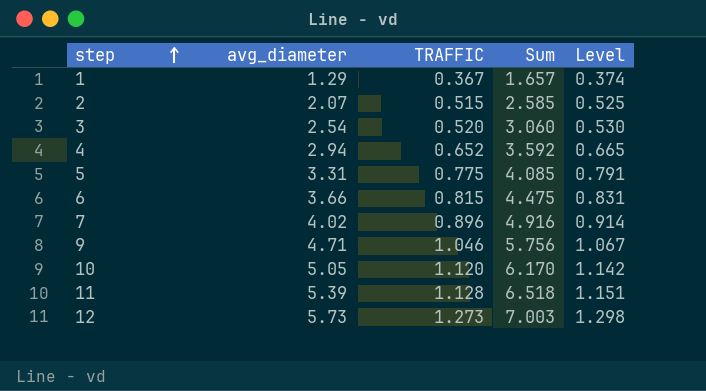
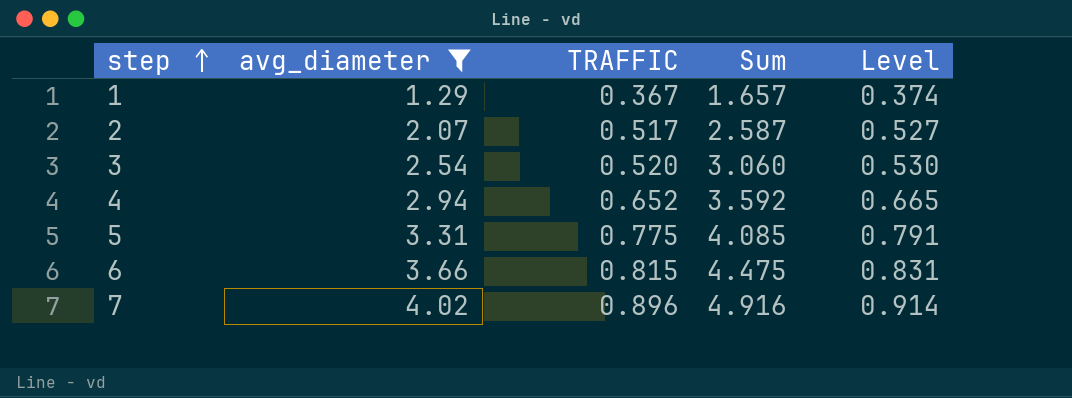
filter: none -> avg_diameter <= 4.02
2 | TRAFFIC: 0.515 -> 0.517
2 | Sum: 2.585 -> 2.587
2 | Level: 0.525 -> 0.527

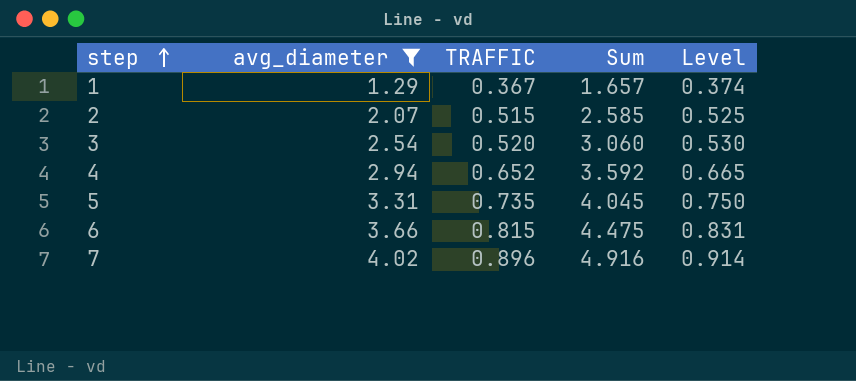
2 | TRAFFIC: 0.517 -> 0.515
2 | Sum: 2.587 -> 2.585
2 | Level: 0.527 -> 0.525
5 | TRAFFIC: 0.775 -> 0.735
5 | Sum: 4.085 -> 4.045
5 | Level: 0.791 -> 0.750

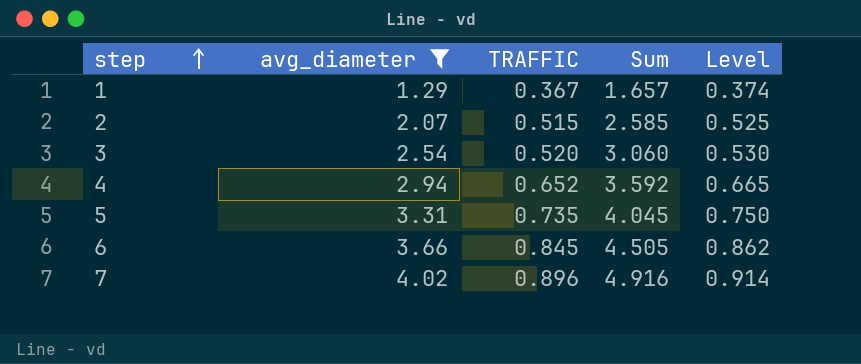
6 | TRAFFIC: 0.815 -> 0.845
6 | Sum: 4.475 -> 4.505
6 | Level: 0.831 -> 0.862

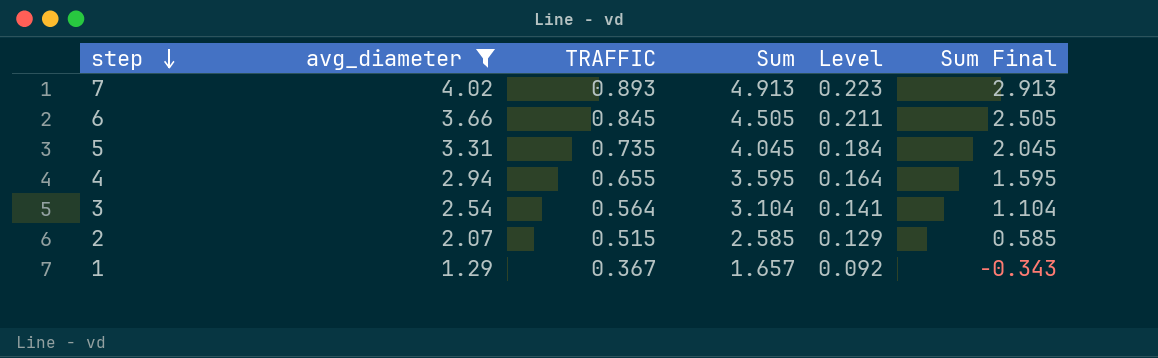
row order: step ascending -> step descending
column Level | formula: [TRAFFIC] * 1.02 -> [TRAFFIC] * 0.25
column Sum Final | formula: none -> [Sum] - 2
7 | TRAFFIC: 0.896 -> 0.893
7 | Sum: 4.916 -> 4.913
4 | TRAFFIC: 0.652 -> 0.655
4 | Sum: 3.592 -> 3.595
3 | TRAFFIC: 0.520 -> 0.564
3 | Sum: 3.060 -> 3.104

